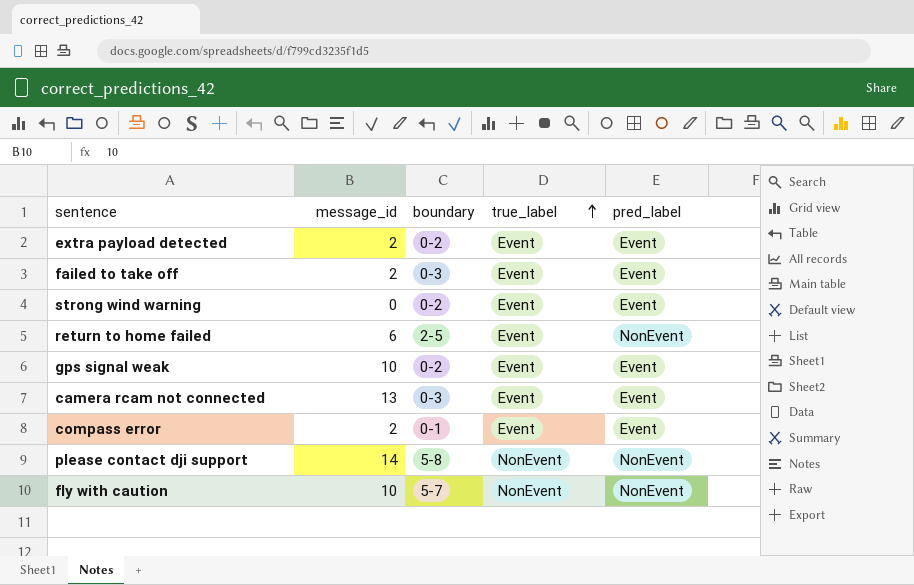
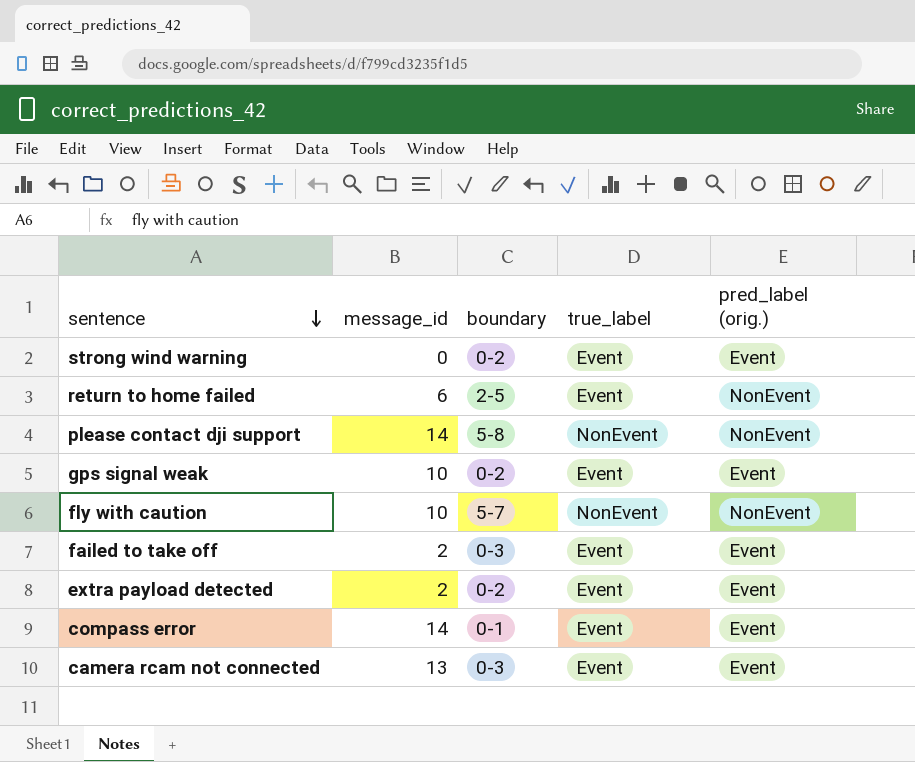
row order: true_label ascending -> sentence descending
column name: pred_label -> pred_label (orig.)
compass error | message_id: 2 -> 14

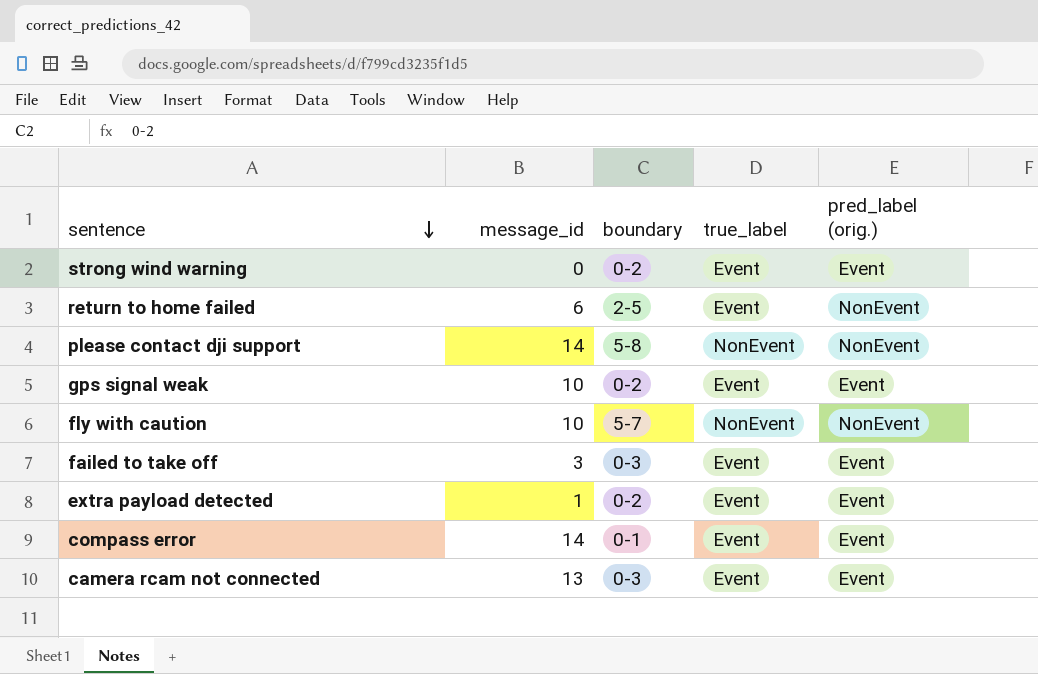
failed to take off | message_id: 2 -> 3
extra payload detected | message_id: 2 -> 1

